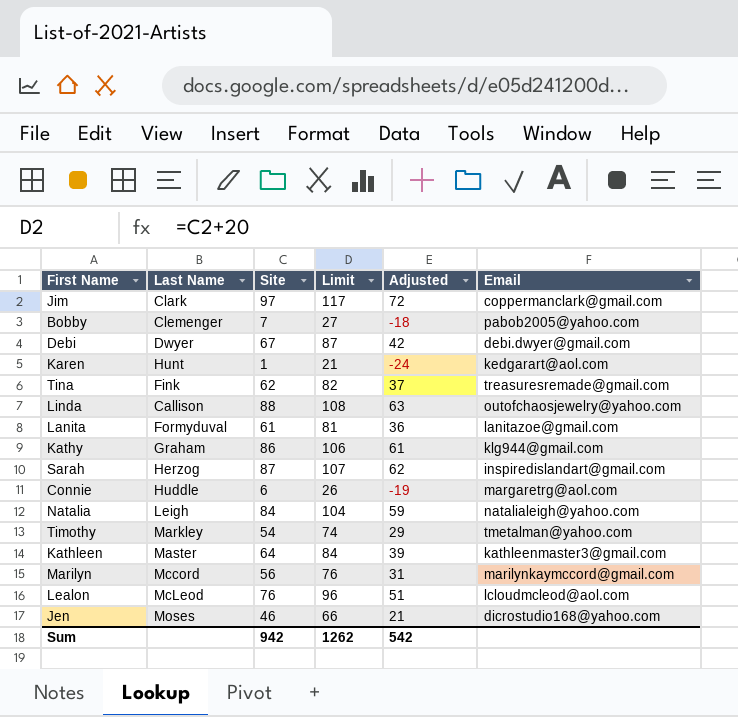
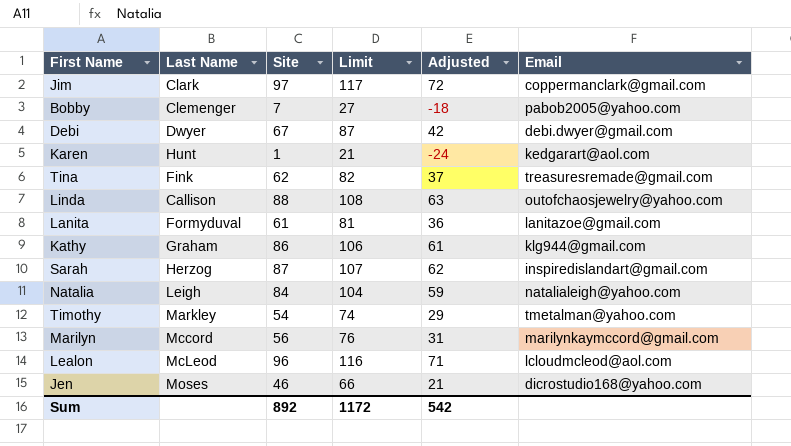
row Connie: Huddle | 6 | 26 | -19 | margaretrg@aol.com -> none
row Kathleen: Master | 64 | 84 | 39 | kathleenmaster3@gmail.com -> none
Lealon | Site: 76 -> 96
Lealon | Limit: 96 -> 116
Lealon | Adjusted: 51 -> 71
Sum | Site: 942 -> 892
Sum | Limit: 1262 -> 1172

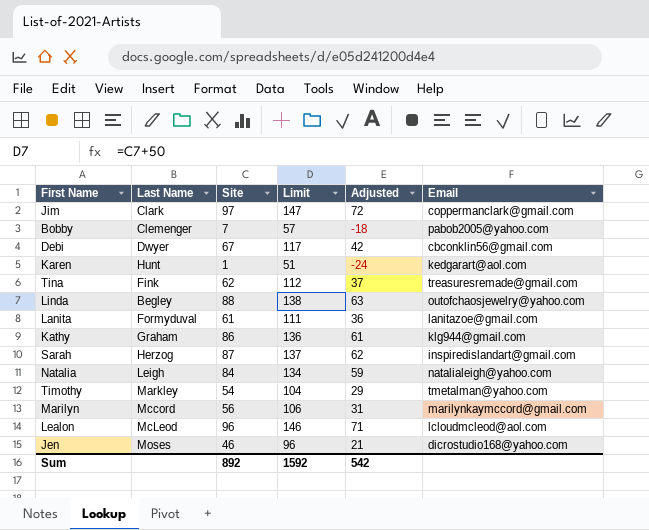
column Limit | formula: [Site] + 20 -> [Site] + 50
Debi | Email: debi.dwyer@gmail.com -> cbconklin56@gmail.com
Linda | Last Name: Callison -> Begley
Sum | Limit: 1172 -> 1592

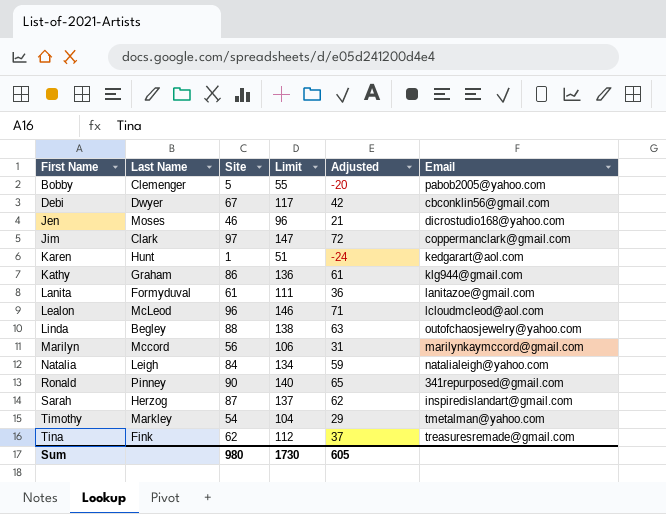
row order: none -> First Name ascending
Bobby | Site: 7 -> 5
Bobby | Limit: 57 -> 55
Bobby | Adjusted: -18 -> -20
row Ronald: none -> Pinney | 90 | 140 | 65 | 341repurposed@gmail.com
Sum | Site: 892 -> 980
Sum | Limit: 1592 -> 1730
Sum | Adjusted: 542 -> 605

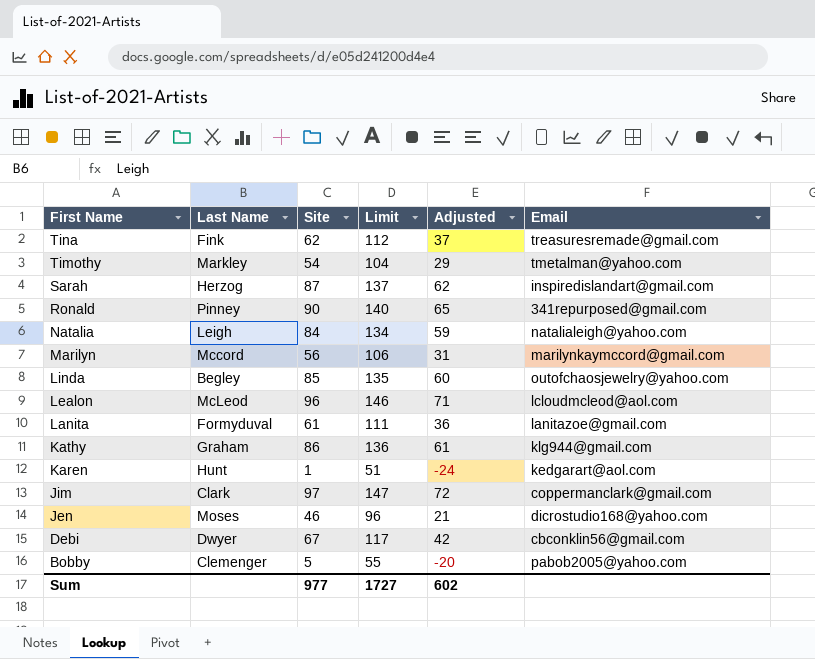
row order: First Name ascending -> First Name descending
Linda | Site: 88 -> 85
Linda | Limit: 138 -> 135
Linda | Adjusted: 63 -> 60
Sum | Site: 980 -> 977
Sum | Limit: 1730 -> 1727
Sum | Adjusted: 605 -> 602

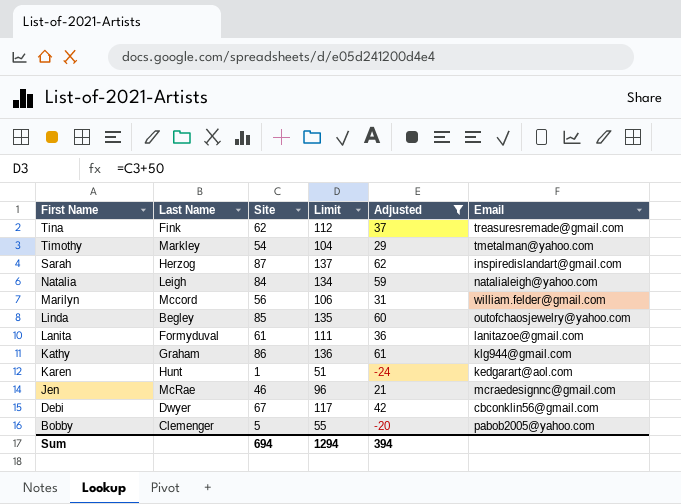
filter: none -> Adjusted <= 62
Marilyn | Email: marilynkaymccord@gmail.com -> william.felder@gmail.com
Jen | Last Name: Moses -> McRae
Jen | Email: dicrostudio168@yahoo.com -> mcraedesignnc@gmail.com
Sum | Site: 977 -> 694
Sum | Limit: 1727 -> 1294
Sum | Adjusted: 602 -> 394

